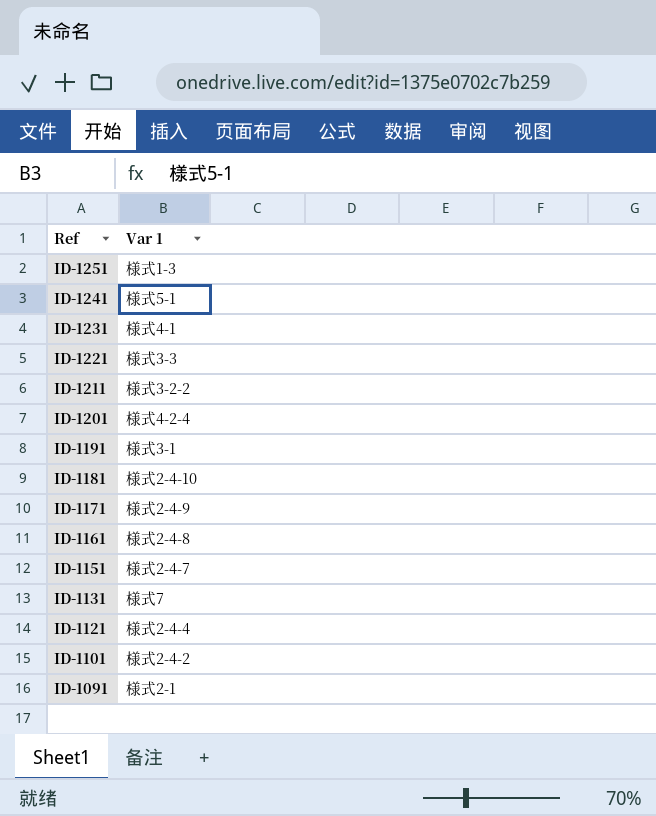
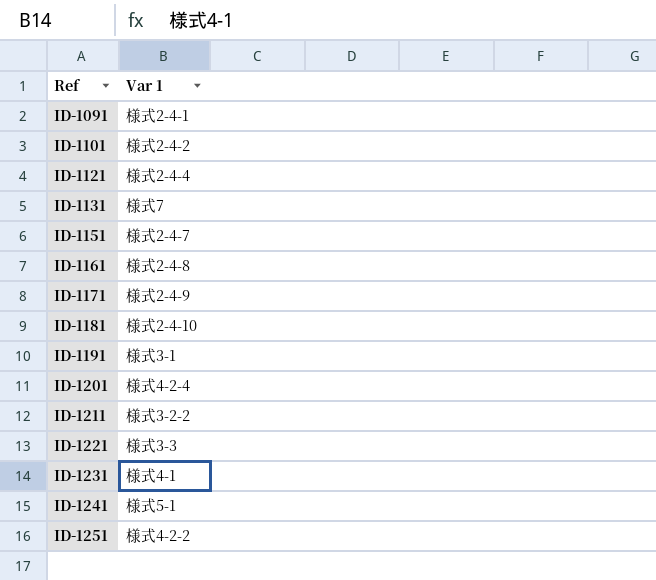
row order: Ref descending -> Ref ascending
ID-1091 | Var 1: 様式2-1 -> 様式2-4-1
ID-1251 | Var 1: 様式1-3 -> 様式4-2-2

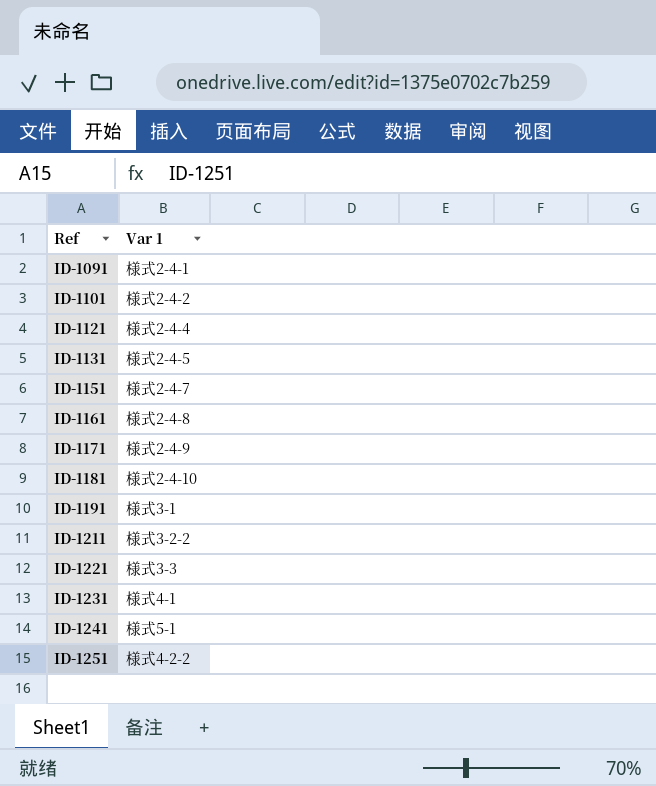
row ID-1201: 様式4-2-4 -> none
ID-1131 | Var 1: 様式7 -> 様式2-4-5

